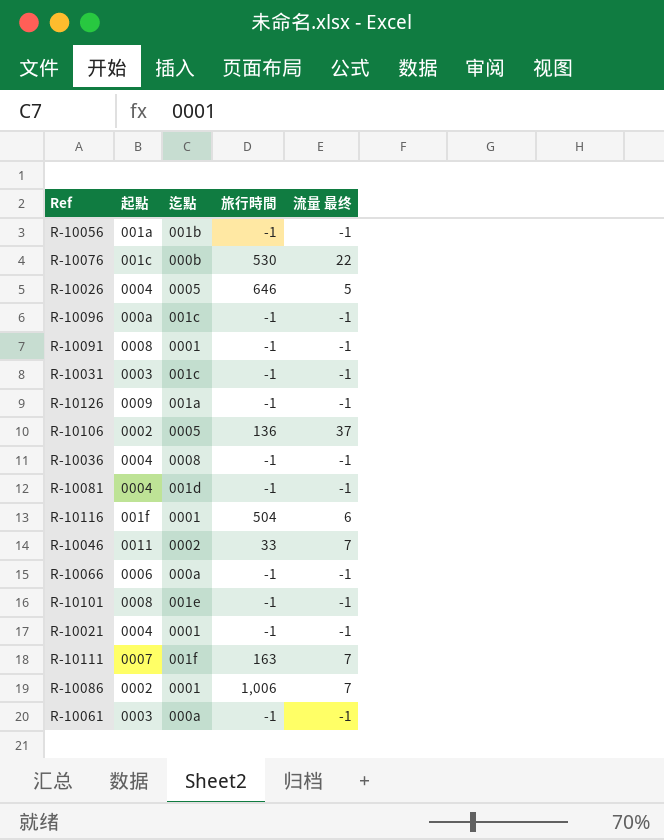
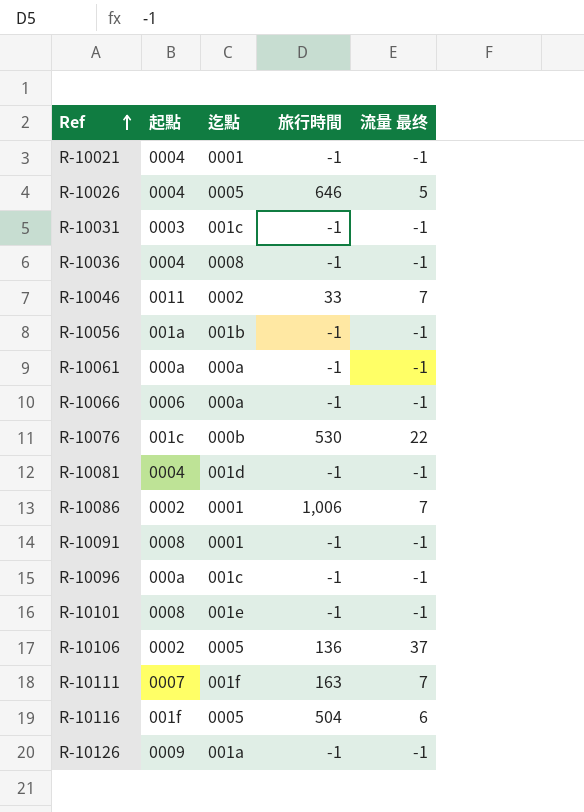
row order: none -> Ref ascending
R-10061 | 起點: 0003 -> 000a
R-10116 | 迄點: 0001 -> 0005

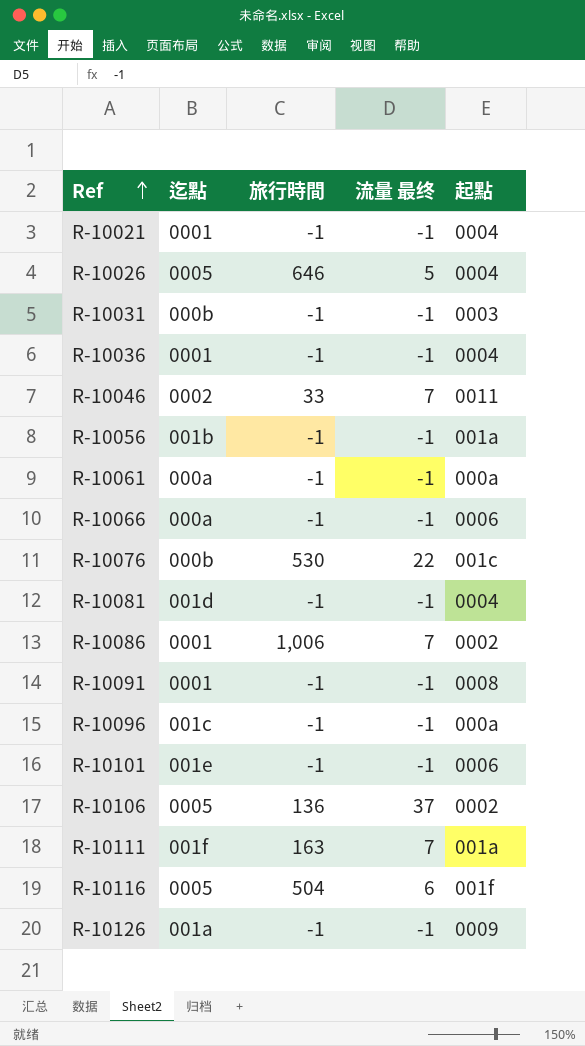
column 起點 | position: 2 -> 5
R-10031 | 迄點: 001c -> 000b
R-10036 | 迄點: 0008 -> 0001
R-10101 | 起點: 0008 -> 0006
R-10111 | 起點: 0007 -> 001a

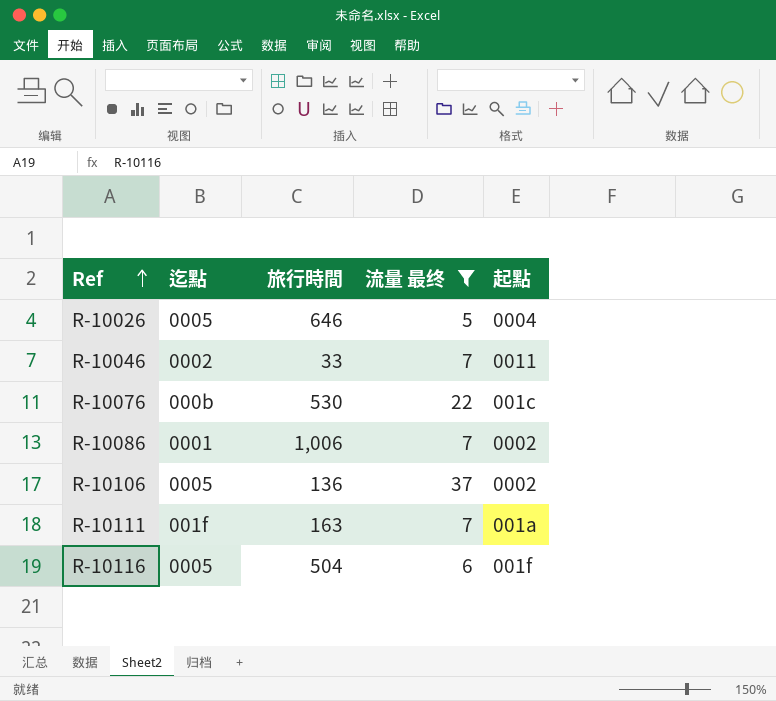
filter: none -> 流量 最终 != -1

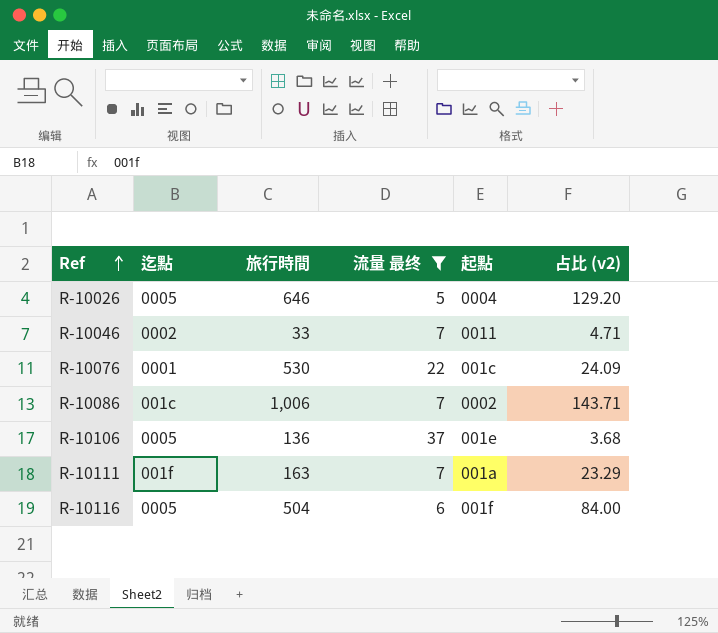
column 占比 (v2) | formula: none -> [旅行時間] / [流量 最终]
R-10076 | 迄點: 000b -> 0001
R-10086 | 迄點: 0001 -> 001c
R-10106 | 起點: 0002 -> 001e

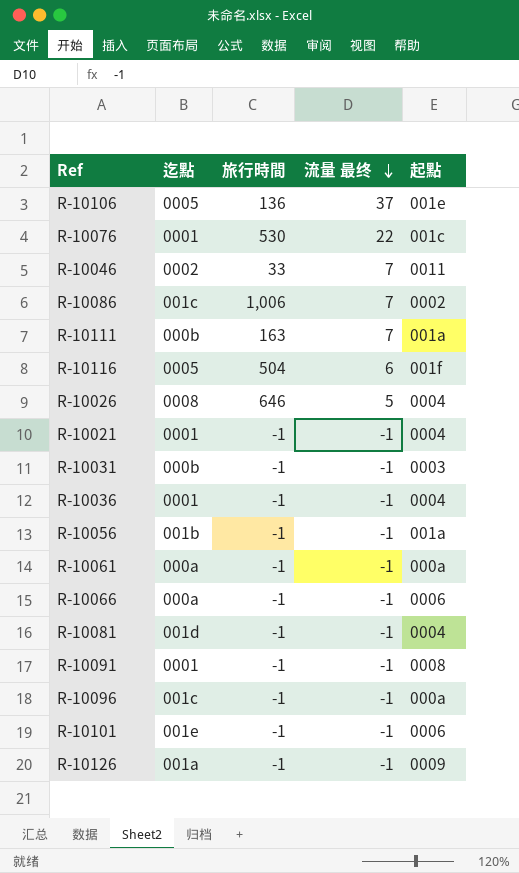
filter: 流量 最终 != -1 -> none
row order: Ref ascending -> 流量 最终 descending
column 占比 (v2) | formula: [旅行時間] / [流量 最终] -> none
R-10111 | 迄點: 001f -> 000b
R-10026 | 迄點: 0005 -> 0008

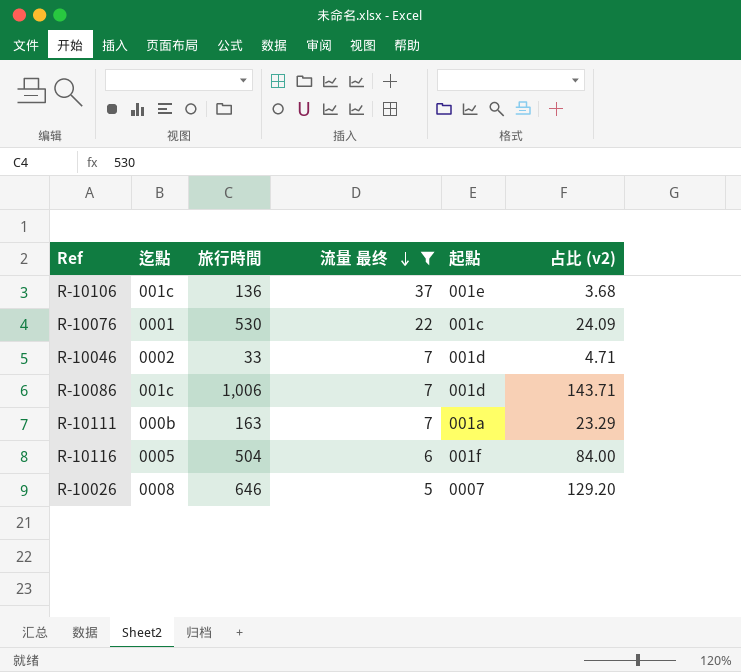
filter: none -> 流量 最终 != -1
column 占比 (v2) | formula: none -> [旅行時間] / [流量 最终]
R-10106 | 迄點: 0005 -> 001c
R-10046 | 起點: 0011 -> 001d
R-10086 | 起點: 0002 -> 001d
R-10026 | 起點: 0004 -> 0007

